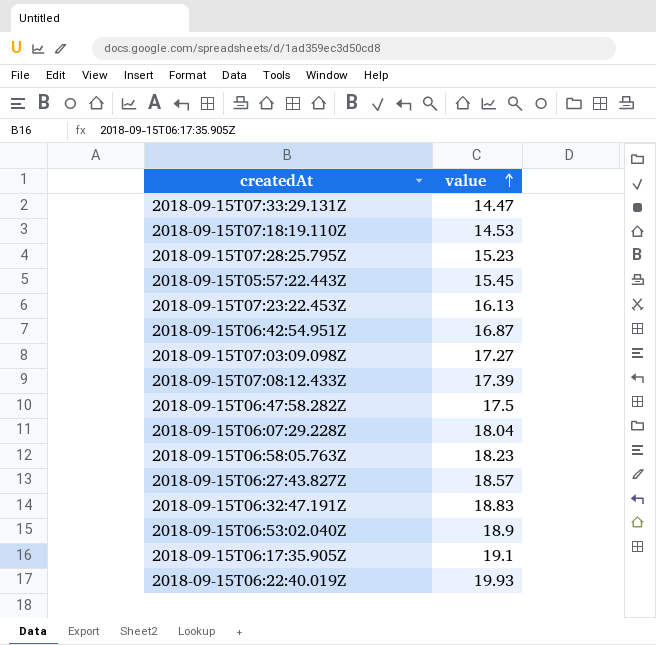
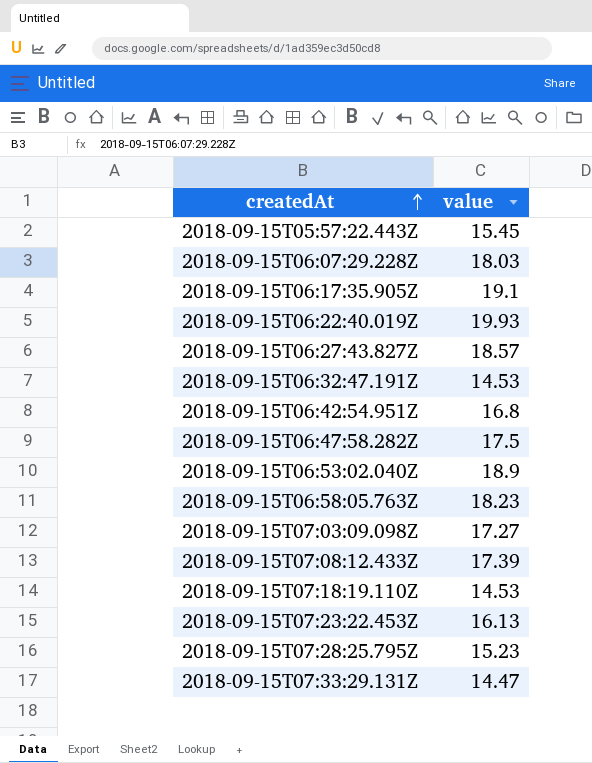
row order: value ascending -> createdAt ascending
2018-09-15T06:07:29.228Z | value: 18.04 -> 18.03
2018-09-15T06:32:47.191Z | value: 18.83 -> 14.53
2018-09-15T06:42:54.951Z | value: 16.87 -> 16.8

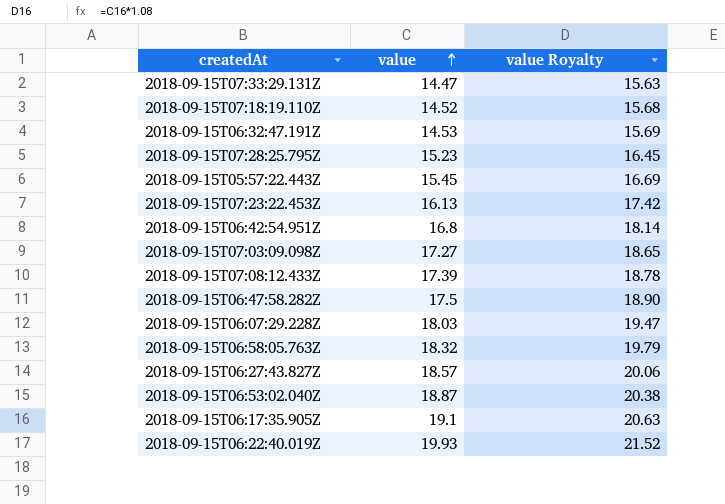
row order: createdAt ascending -> value ascending
column value Royalty | formula: none -> [value] * 1.08
2018-09-15T07:18:19.110Z | value: 14.53 -> 14.52
2018-09-15T06:58:05.763Z | value: 18.23 -> 18.32
2018-09-15T06:53:02.040Z | value: 18.9 -> 18.87

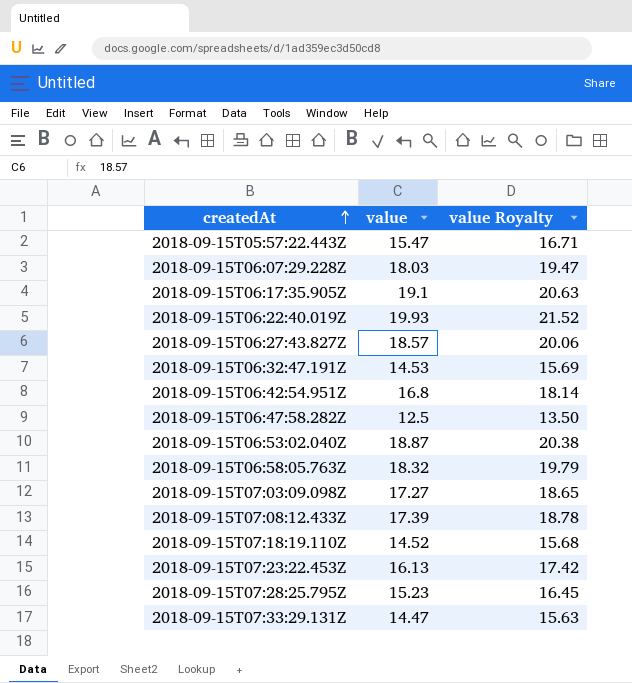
row order: value ascending -> createdAt ascending
2018-09-15T05:57:22.443Z | value: 15.45 -> 15.47
2018-09-15T05:57:22.443Z | value Royalty: 16.69 -> 16.71
2018-09-15T06:47:58.282Z | value: 17.5 -> 12.5
2018-09-15T06:47:58.282Z | value Royalty: 18.90 -> 13.50

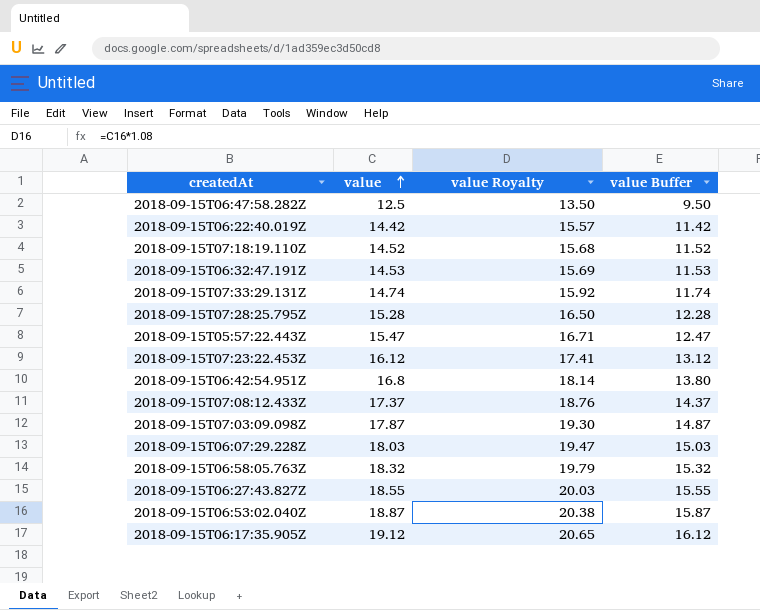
row order: createdAt ascending -> value ascending
column value Buffer | formula: none -> [value] - 3
2018-09-15T06:22:40.019Z | value: 19.93 -> 14.42
2018-09-15T06:22:40.019Z | value Royalty: 21.52 -> 15.57
2018-09-15T07:33:29.131Z | value: 14.47 -> 14.74
2018-09-15T07:33:29.131Z | value Royalty: 15.63 -> 15.92
2018-09-15T07:28:25.795Z | value: 15.23 -> 15.28
2018-09-15T07:28:25.795Z | value Royalty: 16.45 -> 16.50
2018-09-15T07:23:22.453Z | value: 16.13 -> 16.12
2018-09-15T07:23:22.453Z | value Royalty: 17.42 -> 17.41
2018-09-15T07:08:12.433Z | value: 17.39 -> 17.37
2018-09-15T07:08:12.433Z | value Royalty: 18.78 -> 18.76
2018-09-15T07:03:09.098Z | value: 17.27 -> 17.87
2018-09-15T07:03:09.098Z | value Royalty: 18.65 -> 19.30
2018-09-15T06:27:43.827Z | value: 18.57 -> 18.55
2018-09-15T06:27:43.827Z | value Royalty: 20.06 -> 20.03
2018-09-15T06:17:35.905Z | value: 19.1 -> 19.12
2018-09-15T06:17:35.905Z | value Royalty: 20.63 -> 20.65

